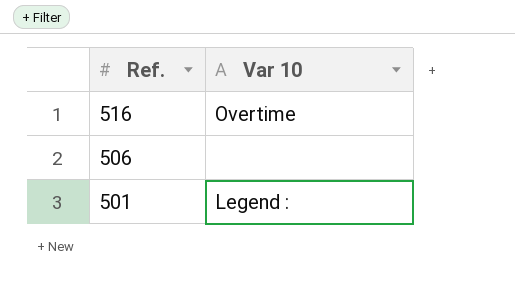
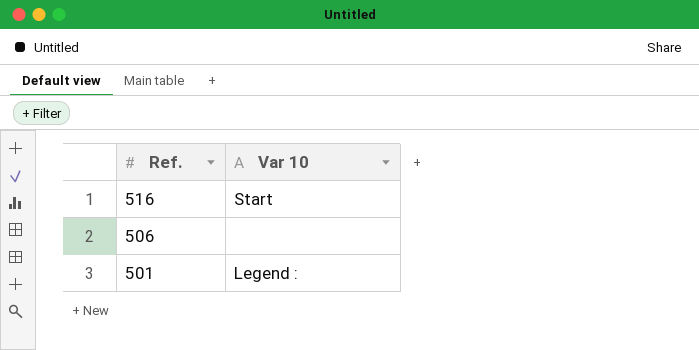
516 | Var 10: Overtime -> Start

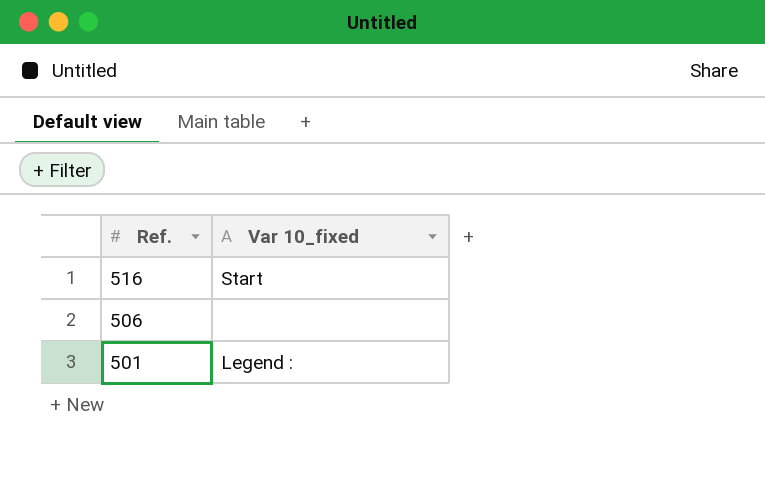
column name: Var 10 -> Var 10_fixed

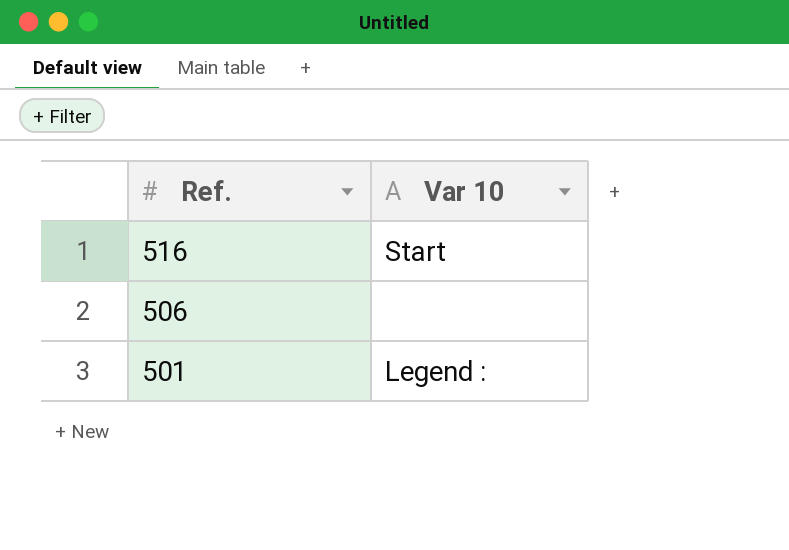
column name: Var 10_fixed -> Var 10

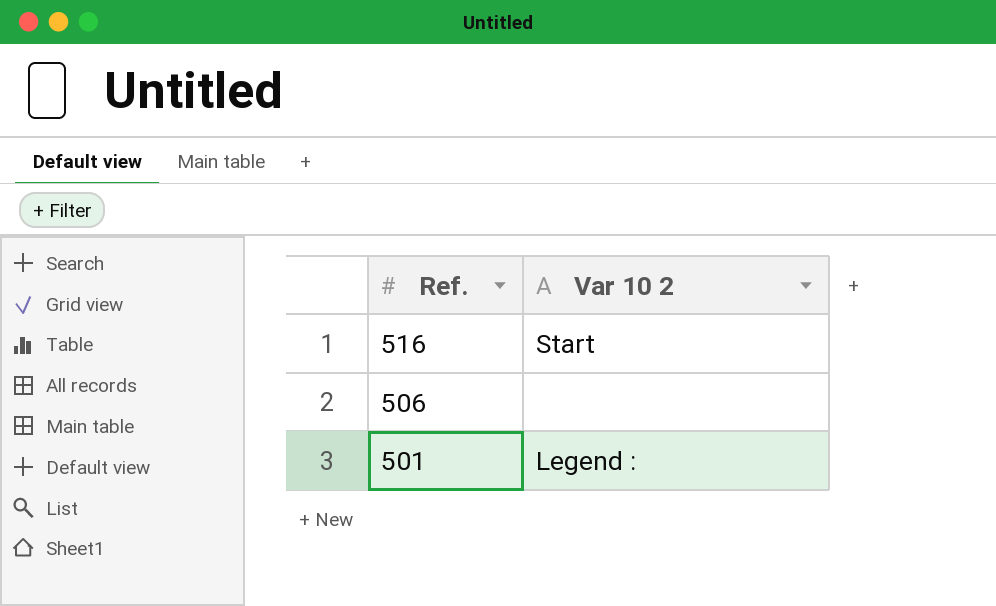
column name: Var 10 -> Var 10 2

